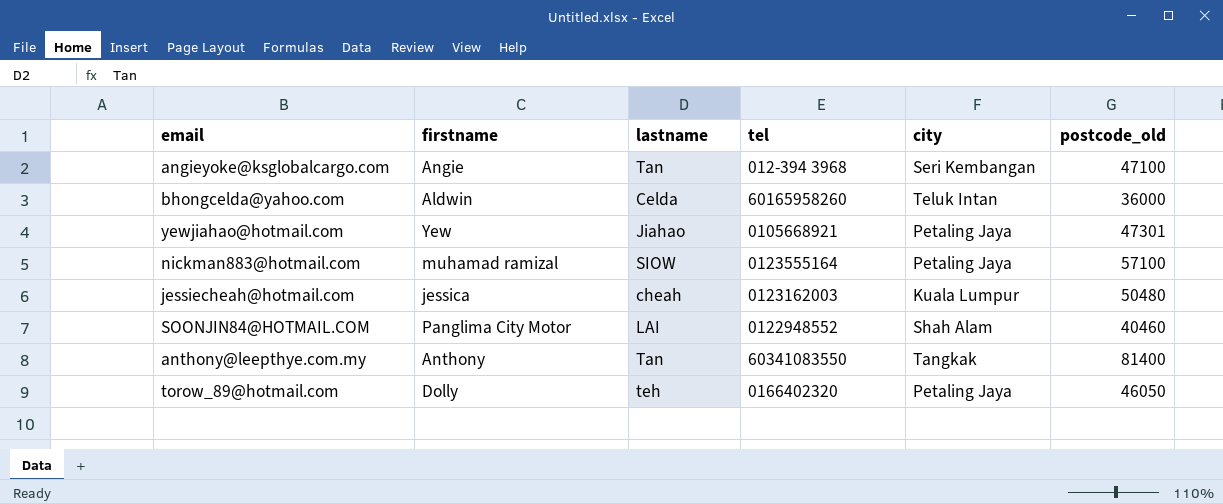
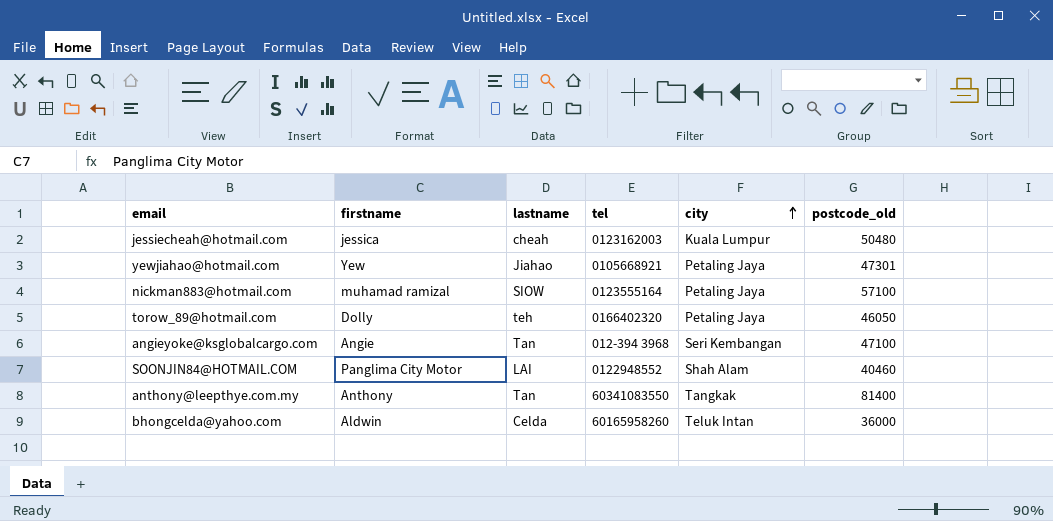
row order: none -> city ascending

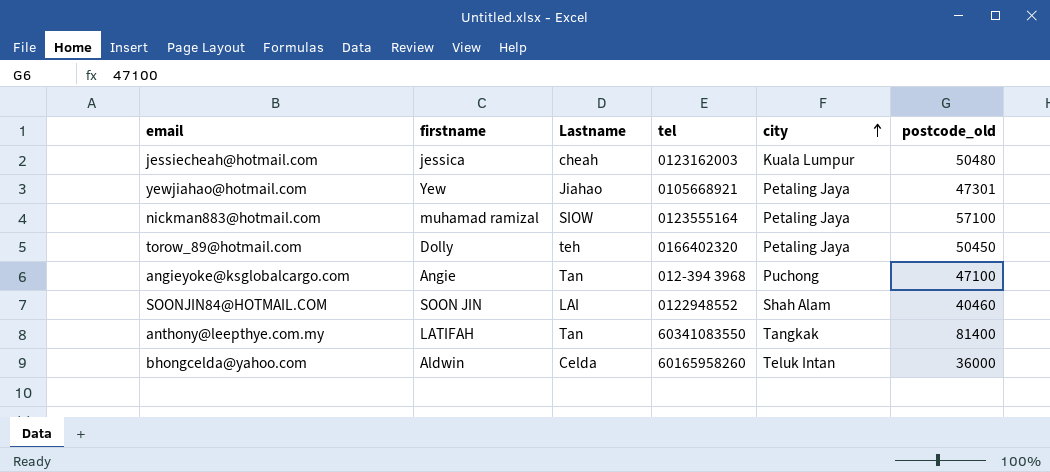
column name: lastname -> Lastname
torow_89@hotmail.com | postcode_old: 46050 -> 50450
angieyoke@ksglobalcargo.com | city: Seri Kembangan -> Puchong
SOONJIN84@HOTMAIL.COM | firstname: Panglima City Motor -> SOON JIN
anthony@leepthye.com.my | firstname: Anthony -> LATIFAH

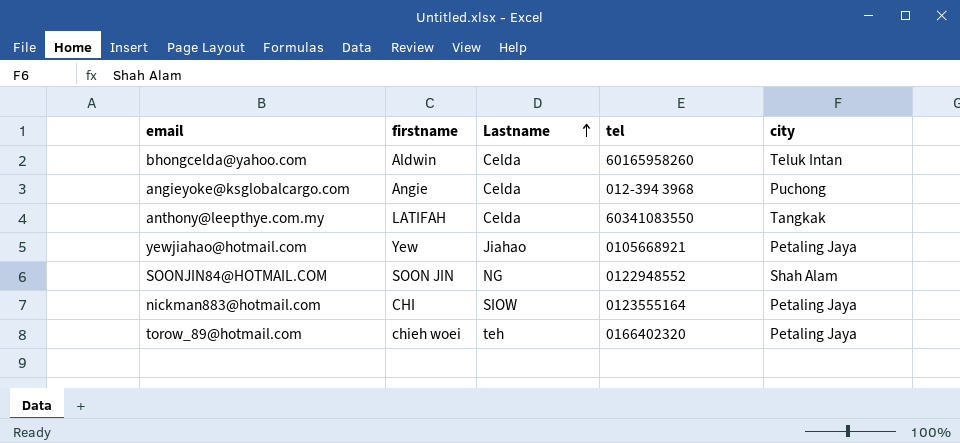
row order: city ascending -> Lastname ascending
column postcode_old | position: 6 -> none
row jessiecheah@hotmail.com: jessica | cheah | 0123162003 | Kuala Lumpur | 50480 -> none
angieyoke@ksglobalcargo.com | Lastname: Tan -> Celda
anthony@leepthye.com.my | Lastname: Tan -> Celda
SOONJIN84@HOTMAIL.COM | Lastname: LAI -> NG
nickman883@hotmail.com | firstname: muhamad ramizal -> CHI
torow_89@hotmail.com | firstname: Dolly -> chieh woei

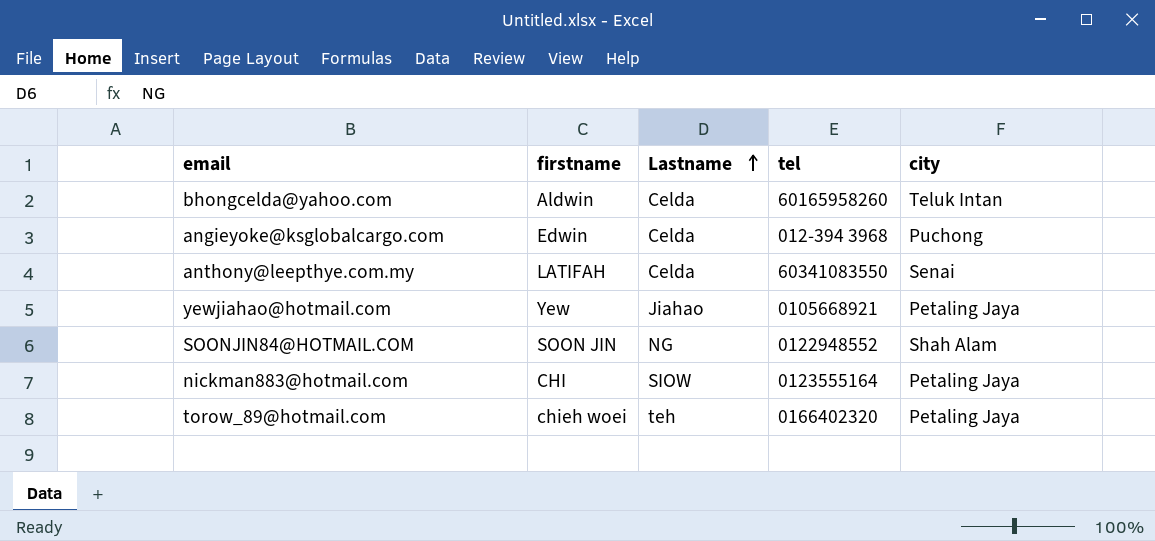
angieyoke@ksglobalcargo.com | firstname: Angie -> Edwin
anthony@leepthye.com.my | city: Tangkak -> Senai

